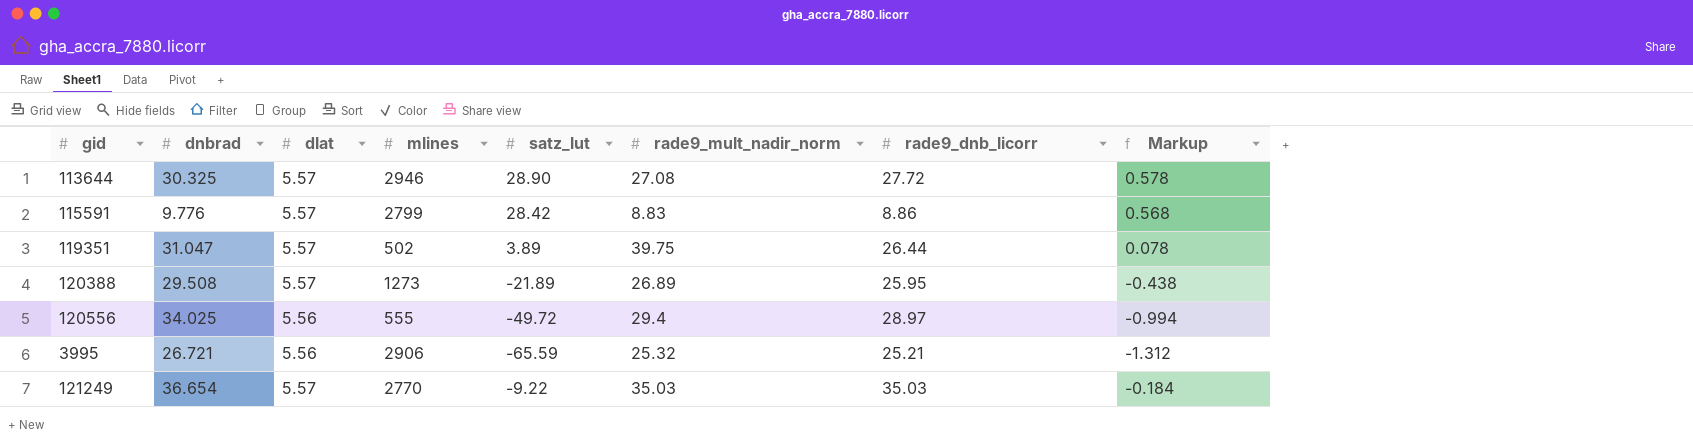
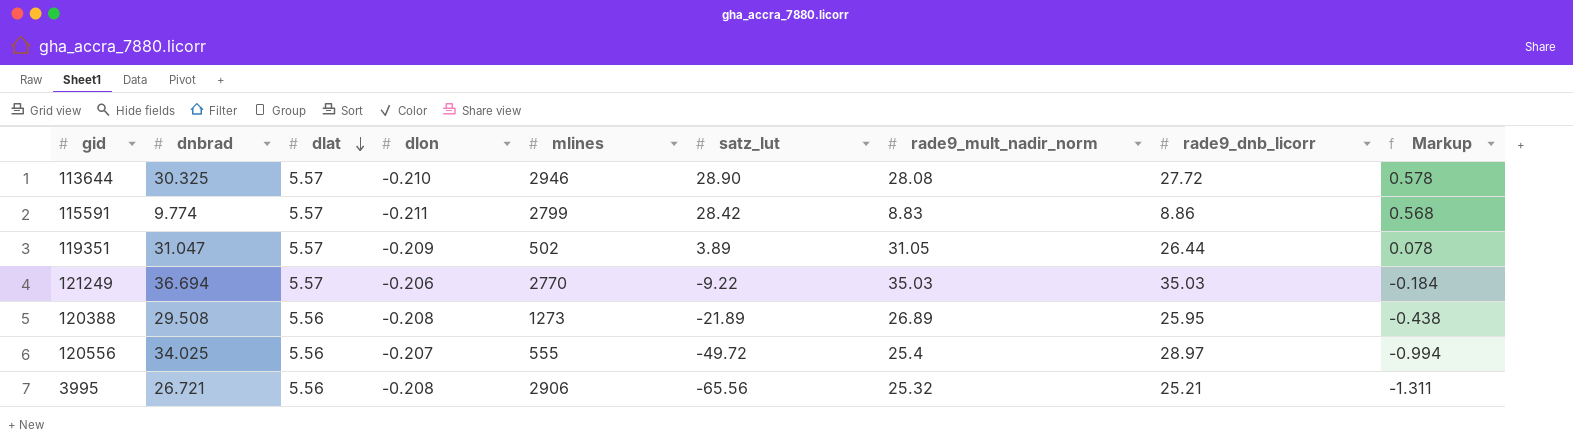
row order: none -> dlat descending
column dlon | position: none -> 4
113644 | rade9_mult_nadir_norm: 27.08 -> 28.08
115591 | dnbrad: 9.776 -> 9.774
119351 | rade9_mult_nadir_norm: 39.75 -> 31.05
121249 | dnbrad: 36.654 -> 36.694
120388 | dlat: 5.57 -> 5.56
120556 | rade9_mult_nadir_norm: 29.4 -> 25.4
3995 | satz_lut: -65.59 -> -65.56
3995 | Markup: -1.312 -> -1.311

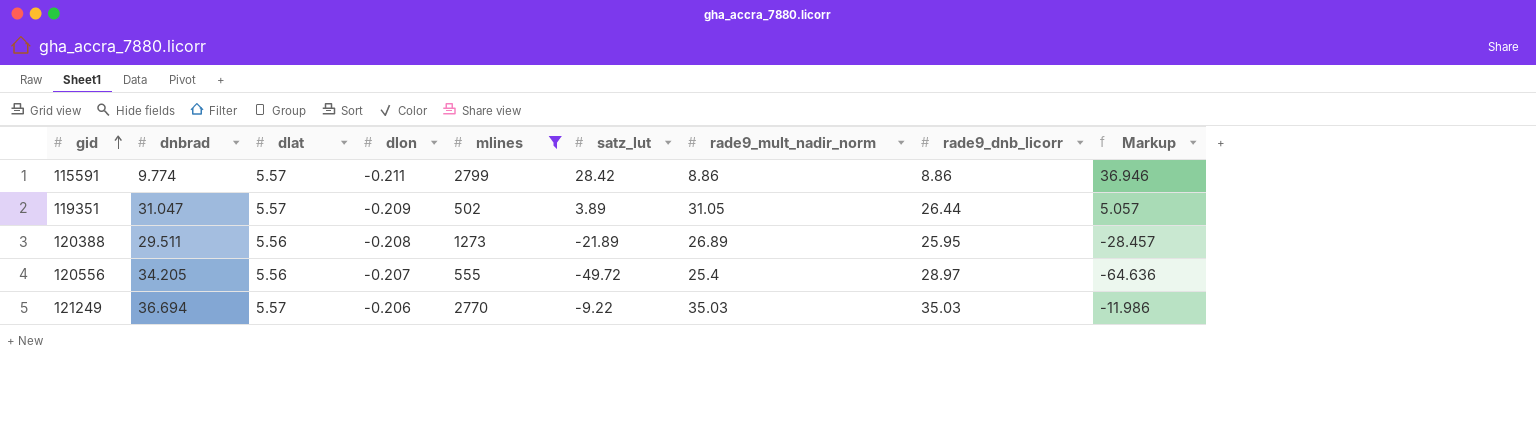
filter: none -> mlines <= 2799
row order: dlat descending -> gid ascending
column Markup | formula: [satz_lut] * 0.02 -> [satz_lut] * 1.3
115591 | rade9_mult_nadir_norm: 8.83 -> 8.86
120388 | dnbrad: 29.508 -> 29.511
120556 | dnbrad: 34.025 -> 34.205

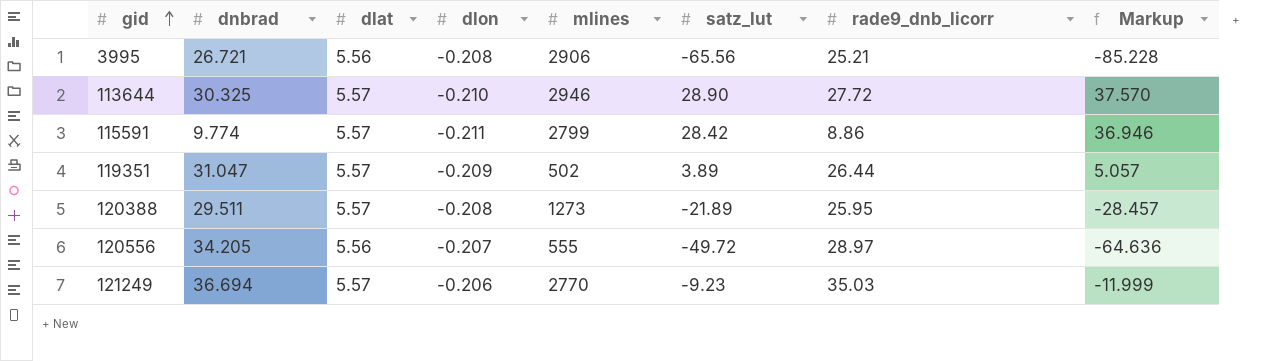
filter: mlines <= 2799 -> none
column rade9_mult_nadir_norm | position: 7 -> none
120388 | dlat: 5.56 -> 5.57
121249 | satz_lut: -9.22 -> -9.23
121249 | Markup: -11.986 -> -11.999

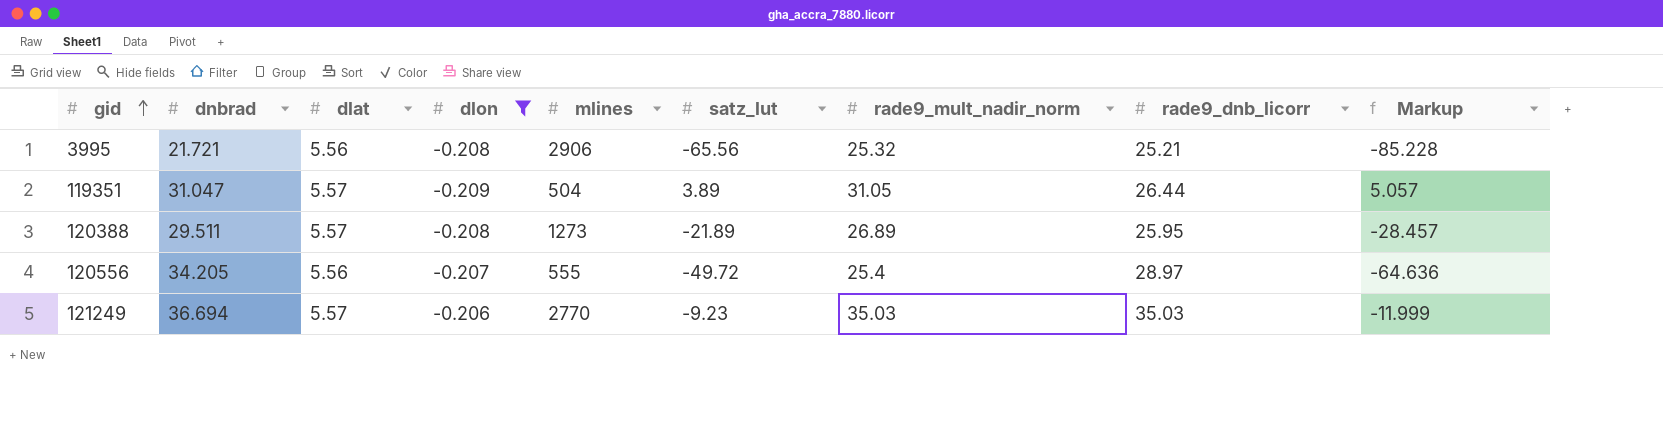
filter: none -> dlon >= -0.209
column rade9_mult_nadir_norm | position: none -> 7
3995 | dnbrad: 26.721 -> 21.721
119351 | mlines: 502 -> 504

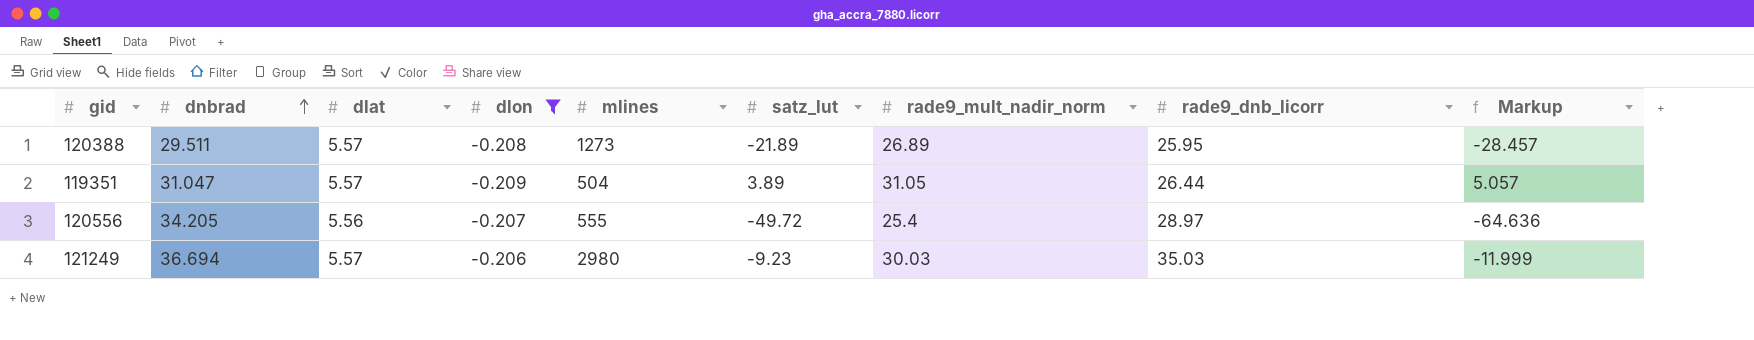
row order: gid ascending -> dnbrad ascending
row 3995: 21.721 | 5.56 | -0.208 | 2906 | -65.56 | 25.32 | 25.21 | -85.228 -> none
121249 | mlines: 2770 -> 2980
121249 | rade9_mult_nadir_norm: 35.03 -> 30.03

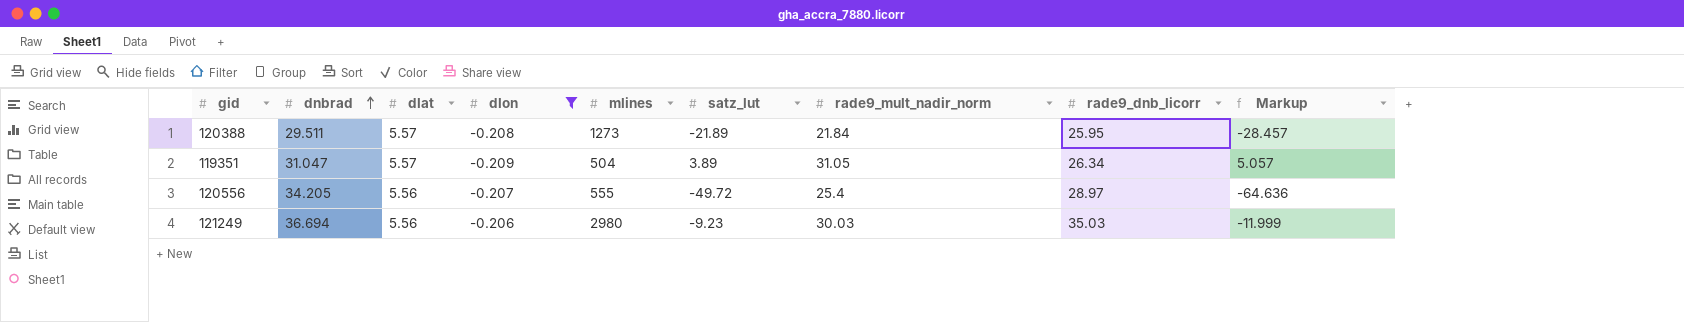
120388 | rade9_mult_nadir_norm: 26.89 -> 21.84
119351 | rade9_dnb_licorr: 26.44 -> 26.34
121249 | dlat: 5.57 -> 5.56

